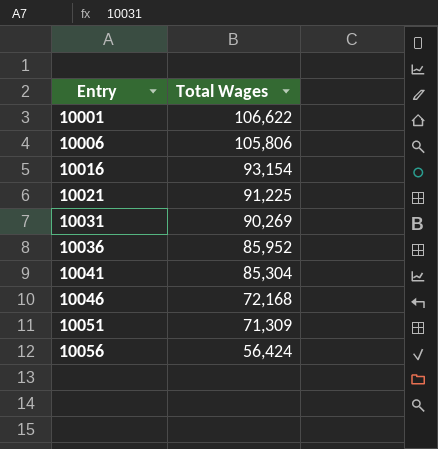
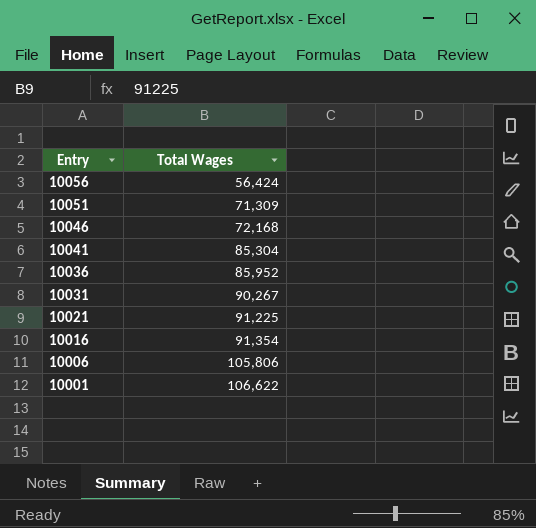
row order: Entry ascending -> Entry descending
10031 | Total Wages: 90,269 -> 90,267
10016 | Total Wages: 93,154 -> 91,354

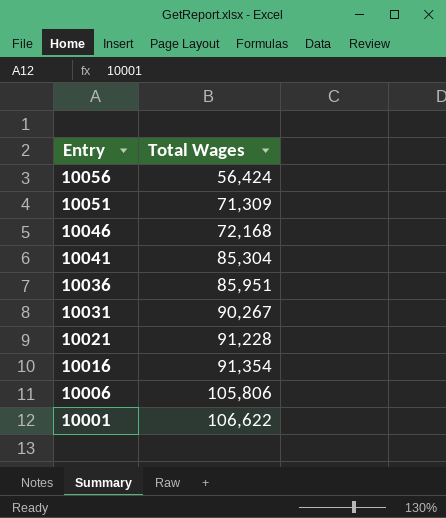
10036 | Total Wages: 85,952 -> 85,951
10021 | Total Wages: 91,225 -> 91,228

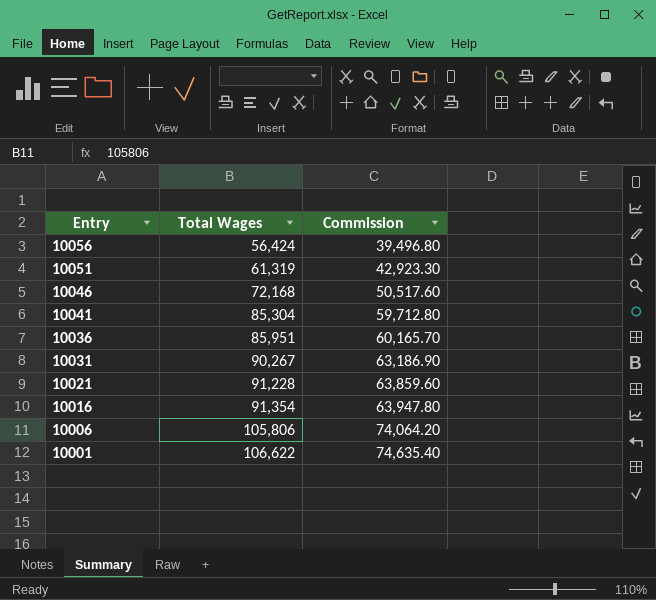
column Commission | formula: none -> [Total Wages] * 0.7
10051 | Total Wages: 71,309 -> 61,319

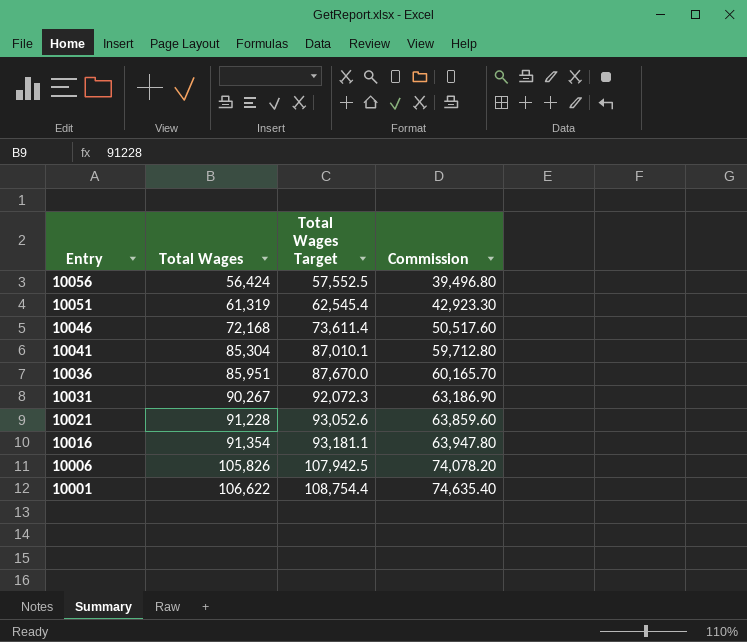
column Total Wages Target | formula: none -> [Total Wages] * 1.02
10006 | Total Wages: 105,806 -> 105,826
10006 | Commission: 74,064.20 -> 74,078.20

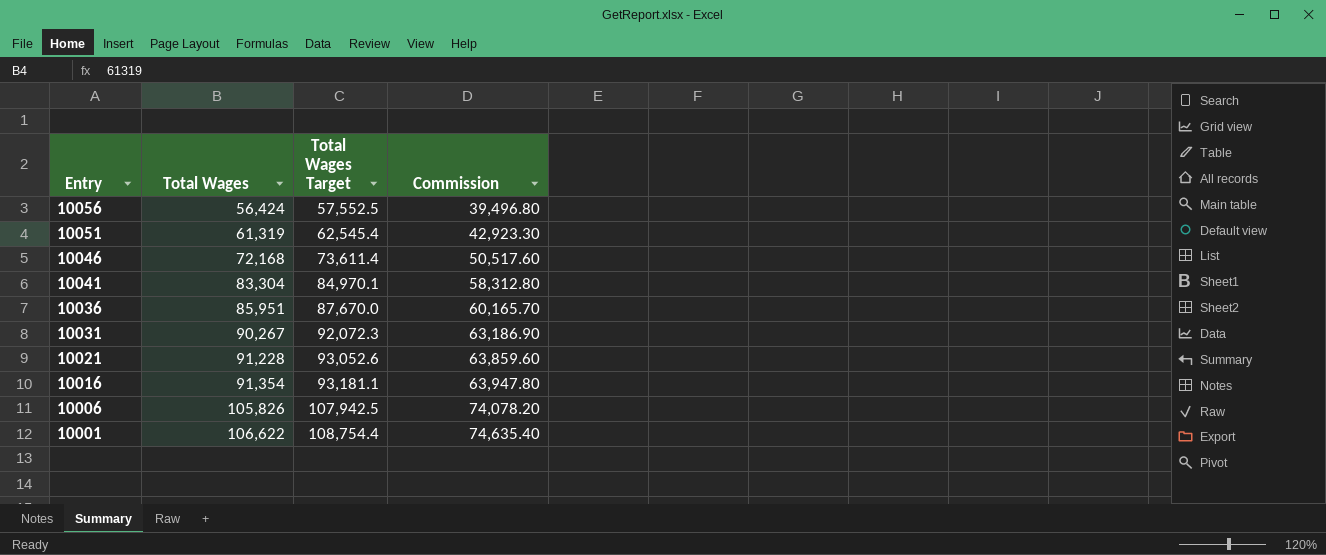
10041 | Total Wages: 85,304 -> 83,304
10041 | Total Wages Target: 87,010.1 -> 84,970.1
10041 | Commission: 59,712.80 -> 58,312.80

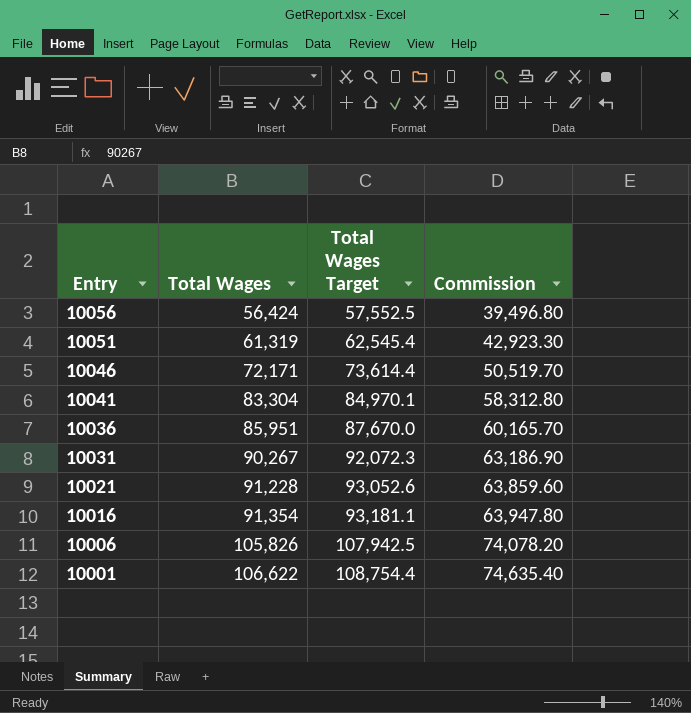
10046 | Total Wages: 72,168 -> 72,171
10046 | Total Wages Target: 73,611.4 -> 73,614.4
10046 | Commission: 50,517.60 -> 50,519.70

